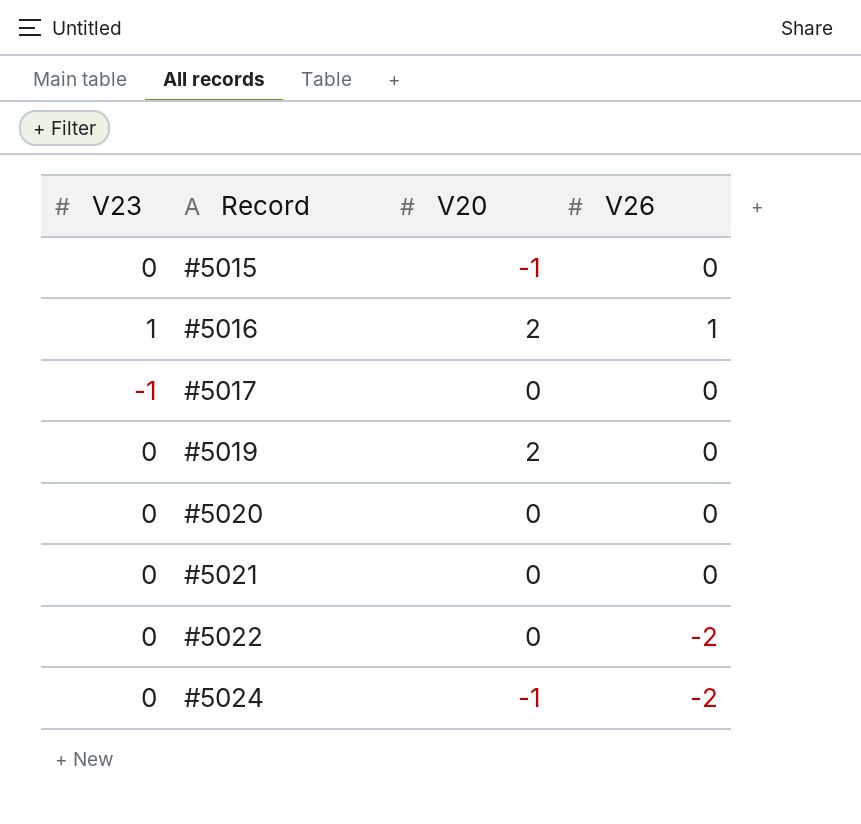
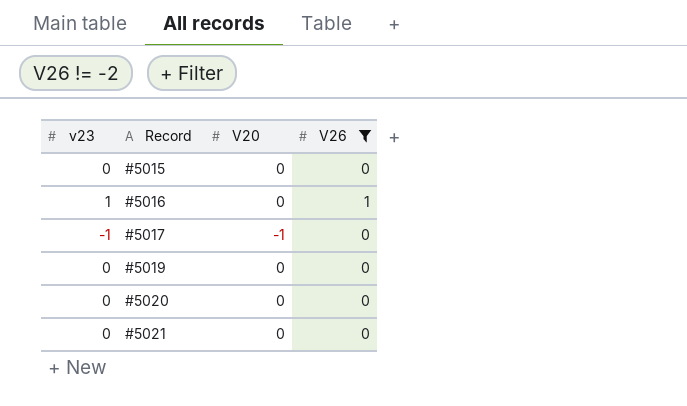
filter: none -> V26 != -2
column name: V23 -> v23
#5015 | V20: -1 -> 0
#5016 | V20: 2 -> 0
#5017 | V20: 0 -> -1
#5019 | V20: 2 -> 0

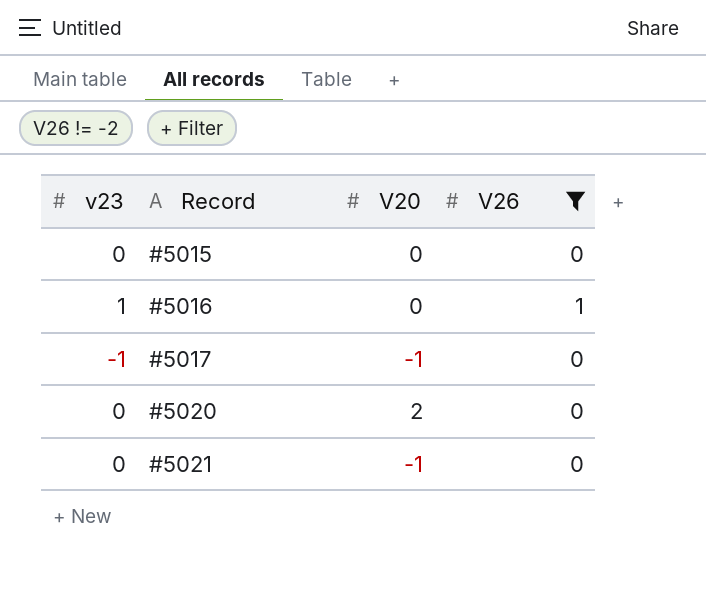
row #5019: 0 | 0 | 0 -> none
#5020 | V20: 0 -> 2
#5021 | V20: 0 -> -1

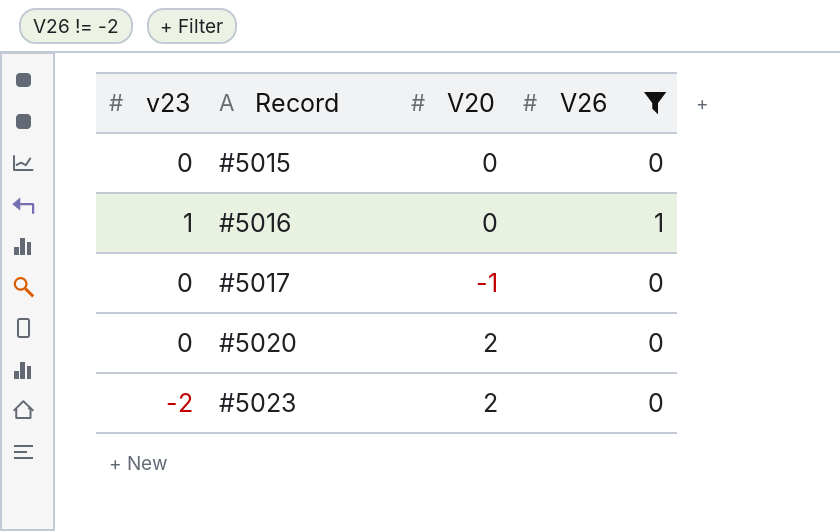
row #5021: 0 | -1 | 0 -> none
#5017 | v23: -1 -> 0
row #5023: none -> -2 | 2 | 0

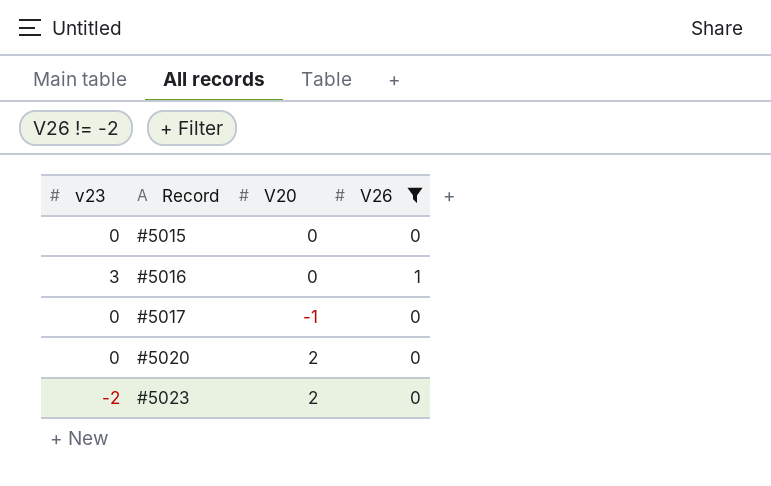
#5016 | v23: 1 -> 3

